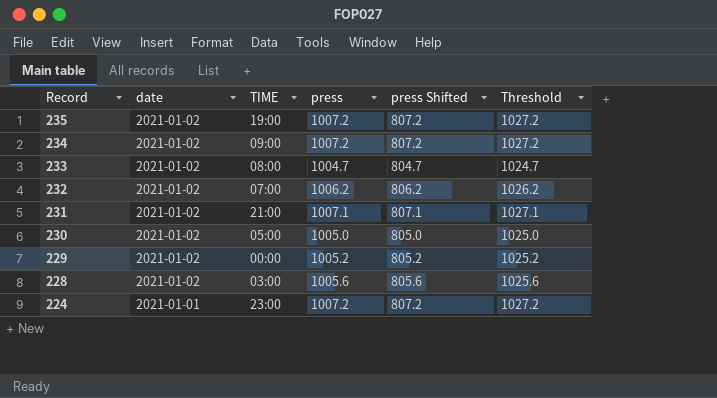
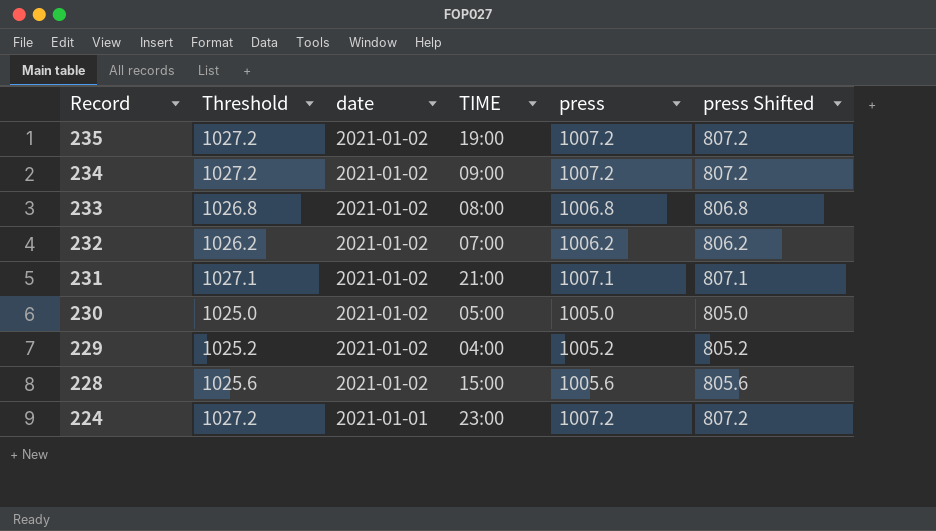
column Threshold | position: 6 -> 2
233 | Threshold: 1024.7 -> 1026.8
233 | press: 1004.7 -> 1006.8
233 | press Shifted: 804.7 -> 806.8
229 | TIME: 00:00 -> 04:00
228 | TIME: 03:00 -> 15:00

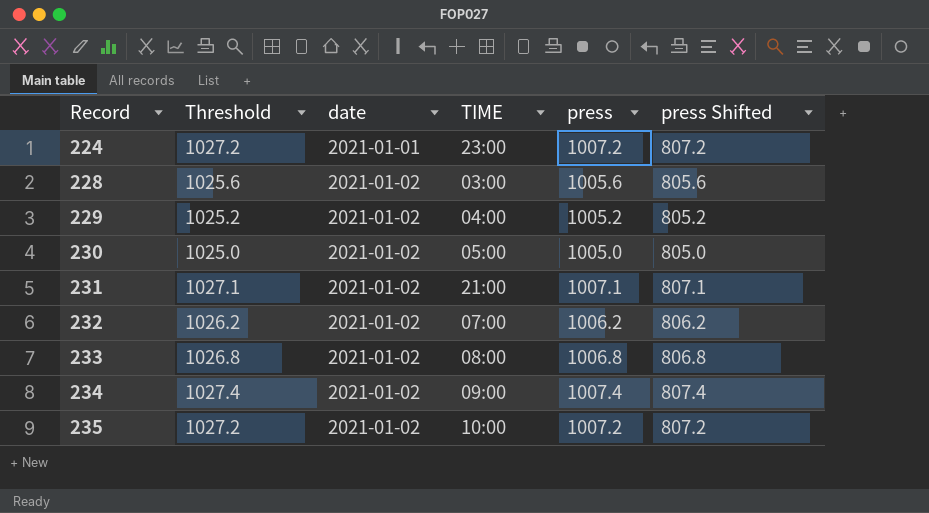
row order: Record descending -> Record ascending
228 | TIME: 15:00 -> 03:00
234 | Threshold: 1027.2 -> 1027.4
234 | press: 1007.2 -> 1007.4
234 | press Shifted: 807.2 -> 807.4
235 | TIME: 19:00 -> 10:00

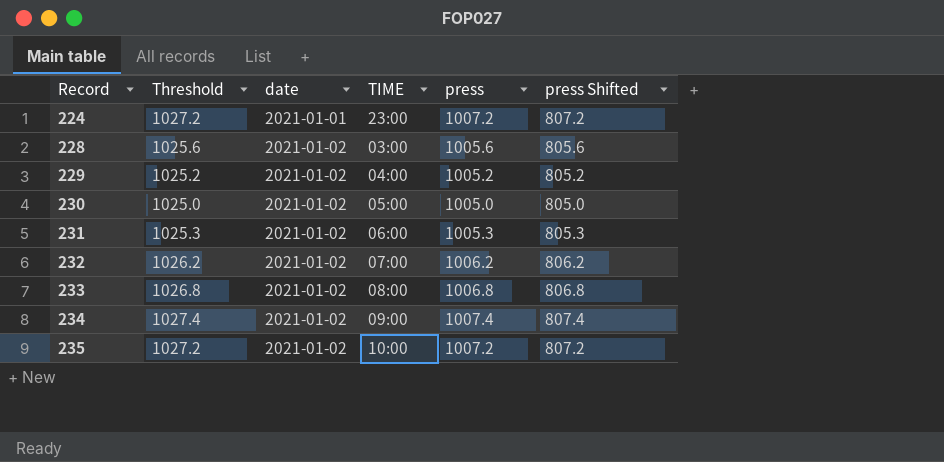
231 | Threshold: 1027.1 -> 1025.3
231 | TIME: 21:00 -> 06:00
231 | press: 1007.1 -> 1005.3
231 | press Shifted: 807.1 -> 805.3

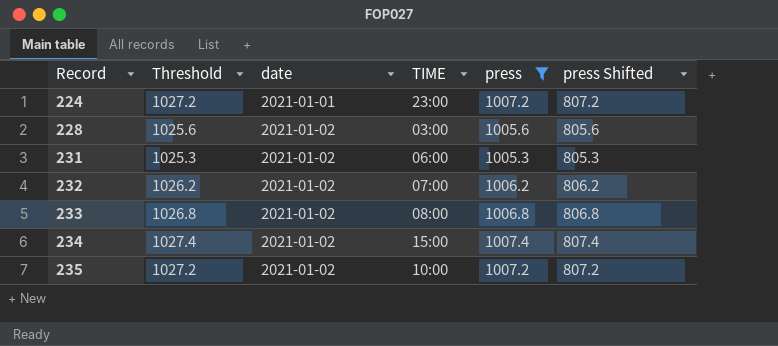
filter: none -> press >= 1005.3
234 | TIME: 09:00 -> 15:00

